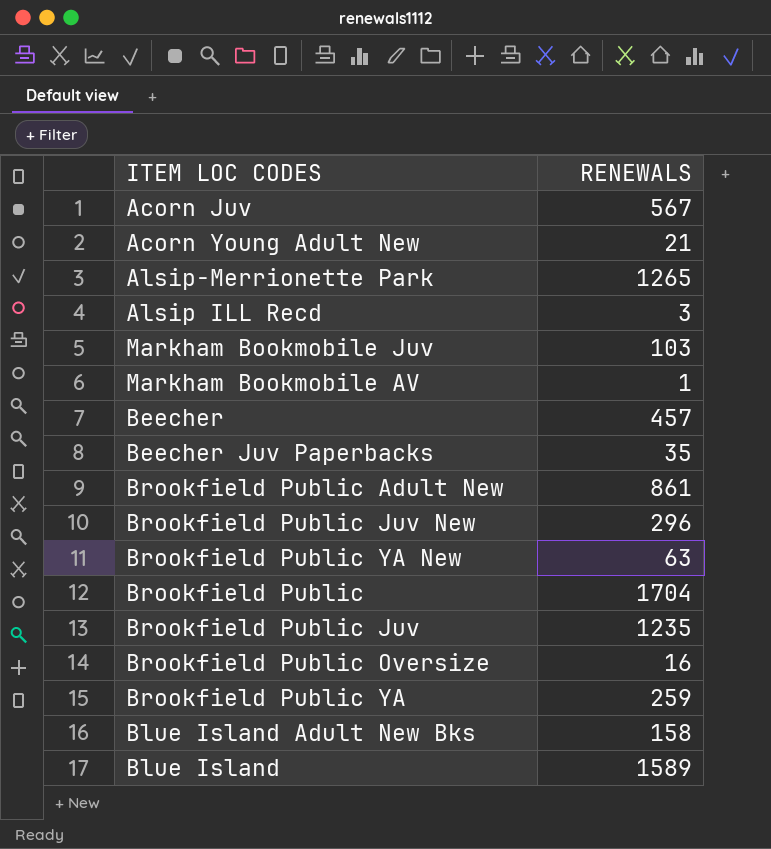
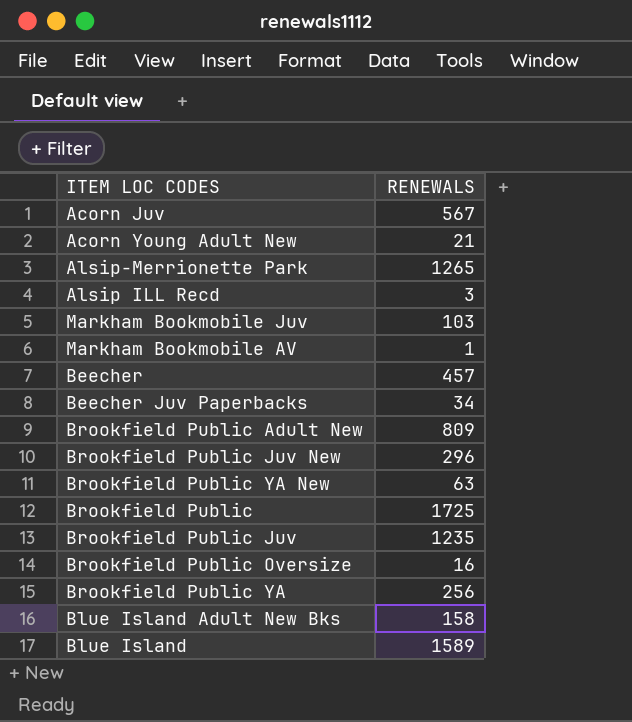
Beecher Juv Paperbacks | RENEWALS: 35 -> 34
Brookfield Public Adult New | RENEWALS: 861 -> 809
Brookfield Public | RENEWALS: 1704 -> 1725
Brookfield Public YA | RENEWALS: 259 -> 256

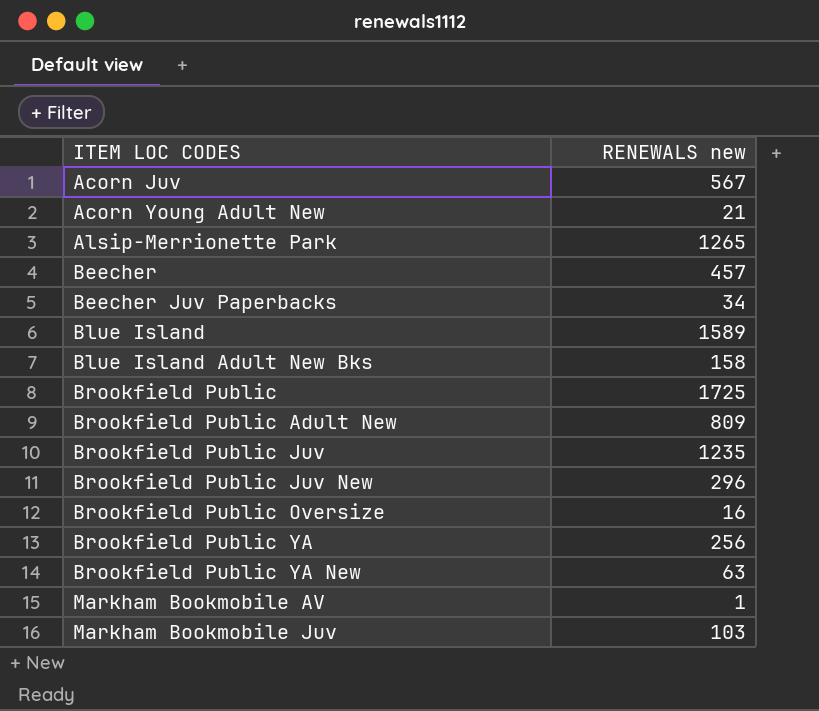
row order: none -> ITEM LOC CODES ascending
column name: RENEWALS -> RENEWALS new
row Alsip ILL Recd: 3 -> none

